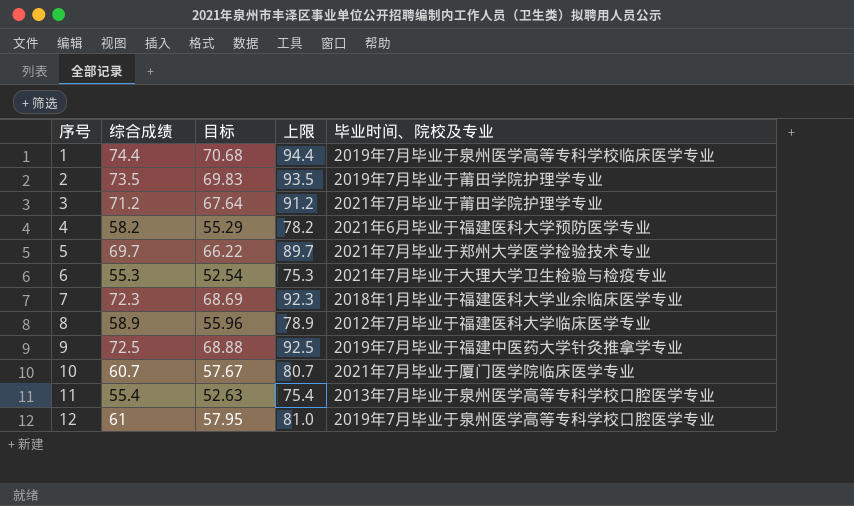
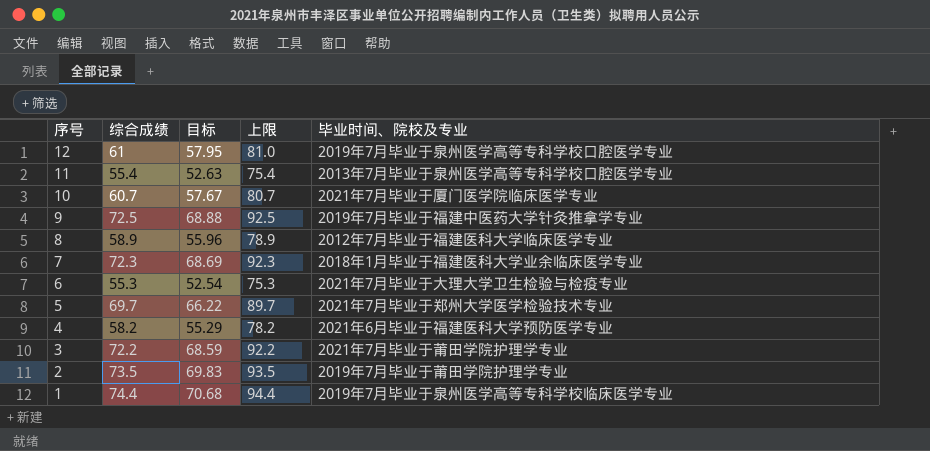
row order: 序号 ascending -> 序号 descending
3 | 综合成绩: 71.2 -> 72.2
3 | 目标: 67.64 -> 68.59
3 | 上限: 91.2 -> 92.2

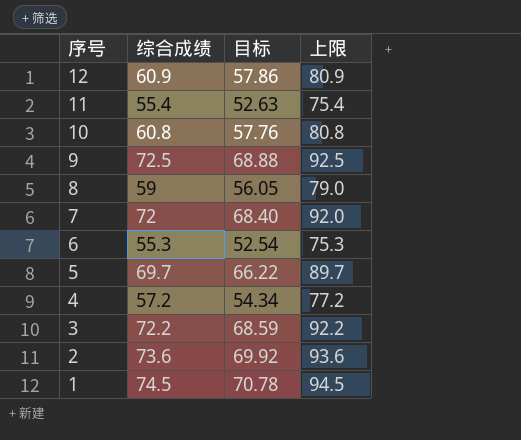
column 毕业时间、院校及专业 | position: 5 -> none
12 | 综合成绩: 61 -> 60.9
12 | 目标: 57.95 -> 57.86
12 | 上限: 81.0 -> 80.9
10 | 综合成绩: 60.7 -> 60.8
10 | 目标: 57.67 -> 57.76
10 | 上限: 80.7 -> 80.8
8 | 综合成绩: 58.9 -> 59
8 | 目标: 55.96 -> 56.05
8 | 上限: 78.9 -> 79.0
7 | 综合成绩: 72.3 -> 72
7 | 目标: 68.69 -> 68.40
7 | 上限: 92.3 -> 92.0
4 | 综合成绩: 58.2 -> 57.2
4 | 目标: 55.29 -> 54.34
4 | 上限: 78.2 -> 77.2
2 | 综合成绩: 73.5 -> 73.6
2 | 目标: 69.83 -> 69.92
2 | 上限: 93.5 -> 93.6
1 | 综合成绩: 74.4 -> 74.5
1 | 目标: 70.68 -> 70.78
1 | 上限: 94.4 -> 94.5

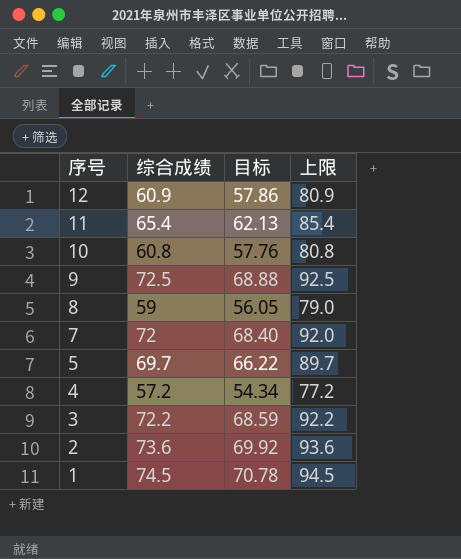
row 6: 55.3 | 52.54 | 75.3 -> none
11 | 综合成绩: 55.4 -> 65.4
11 | 目标: 52.63 -> 62.13
11 | 上限: 75.4 -> 85.4

